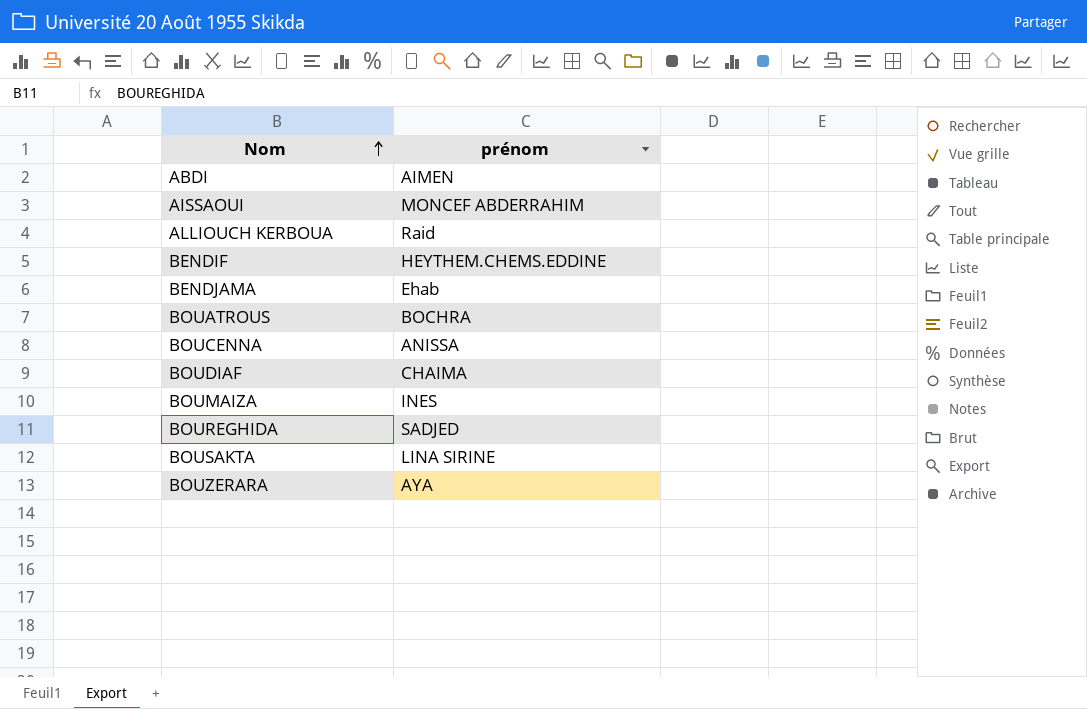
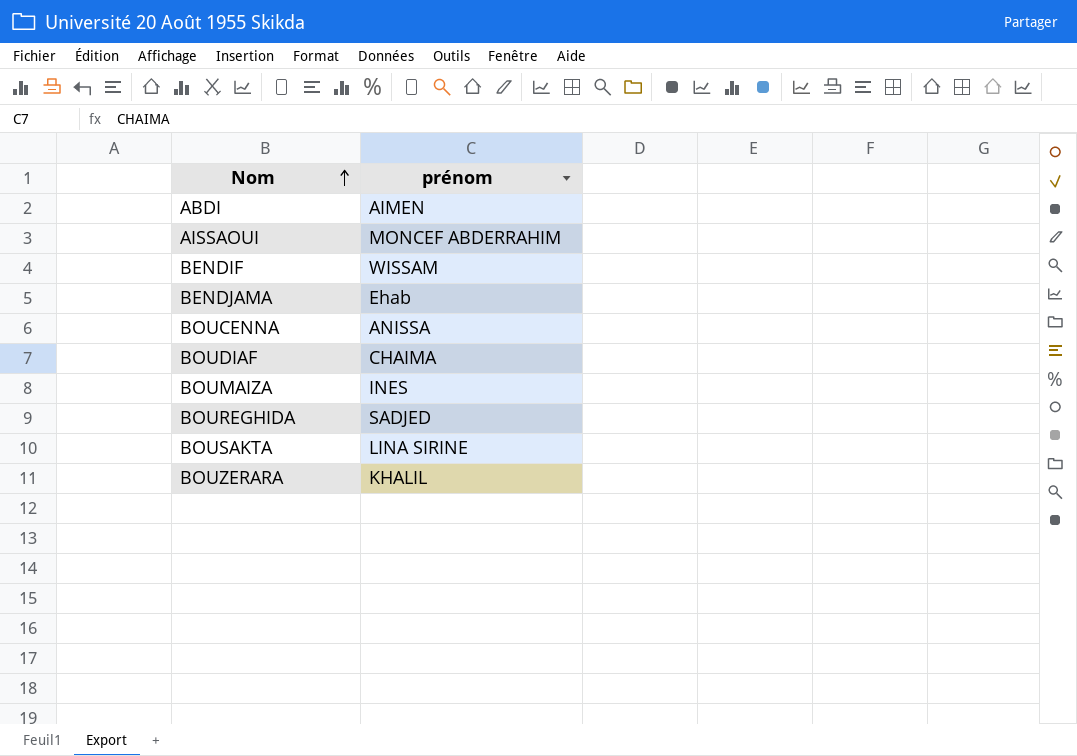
row ALLIOUCH KERBOUA: Raid -> none
row BOUATROUS: BOCHRA -> none
BENDIF | prénom: HEYTHEM.CHEMS.EDDINE -> WISSAM
BOUZERARA | prénom: AYA -> KHALIL

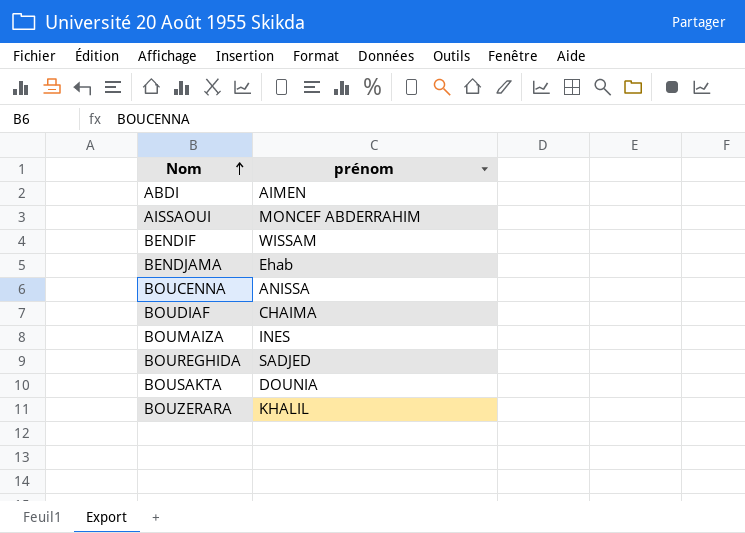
BOUSAKTA | prénom: LINA SIRINE -> DOUNIA

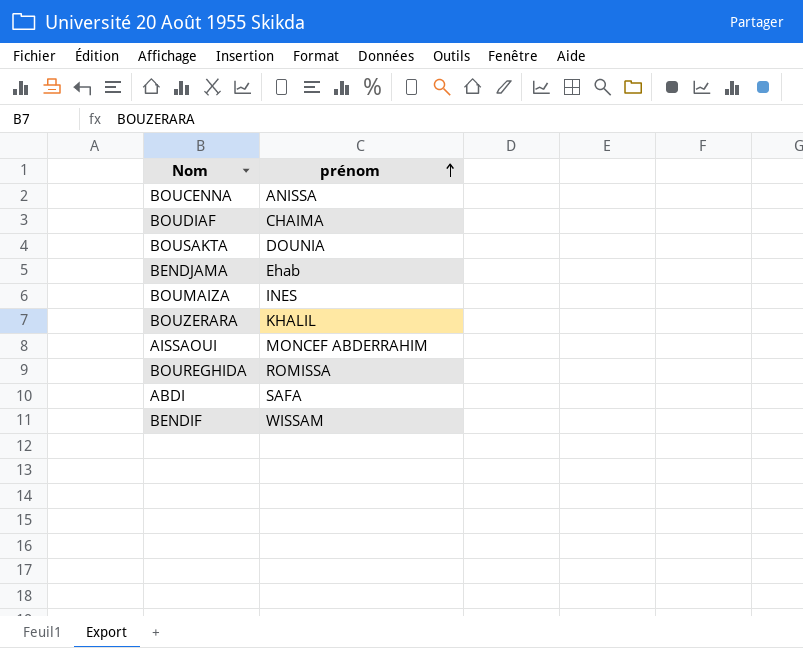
row order: Nom ascending -> prénom ascending
BOUREGHIDA | prénom: SADJED -> ROMISSA
ABDI | prénom: AIMEN -> SAFA

